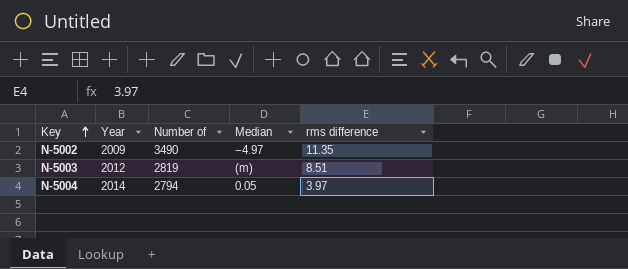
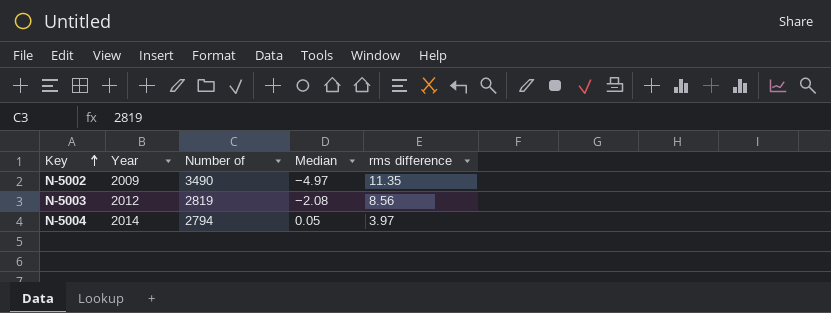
N-5003 | Median: (m) -> −2.08
N-5003 | rms difference: 8.51 -> 8.56

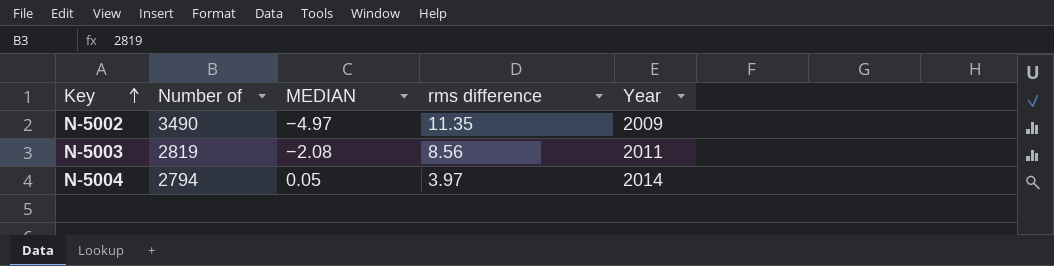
column name: Median -> MEDIAN
column Year | position: 2 -> 5
N-5003 | Year: 2012 -> 2011

